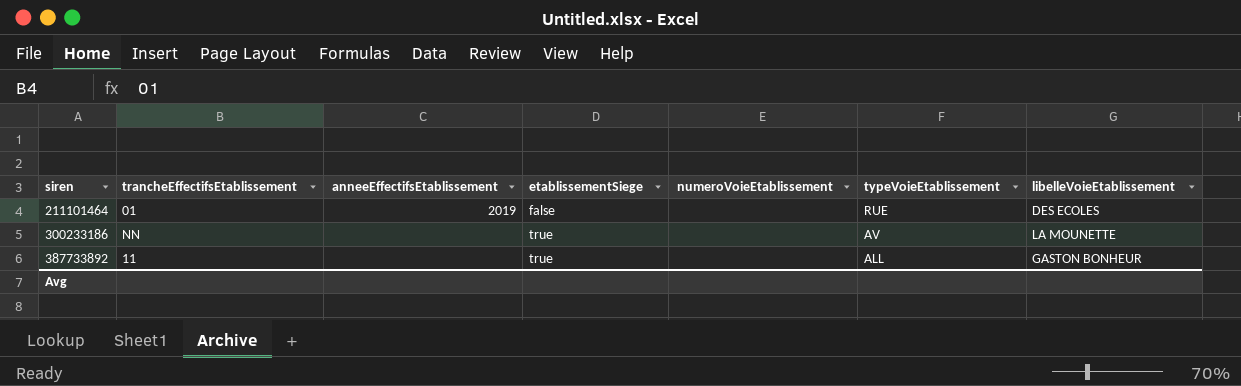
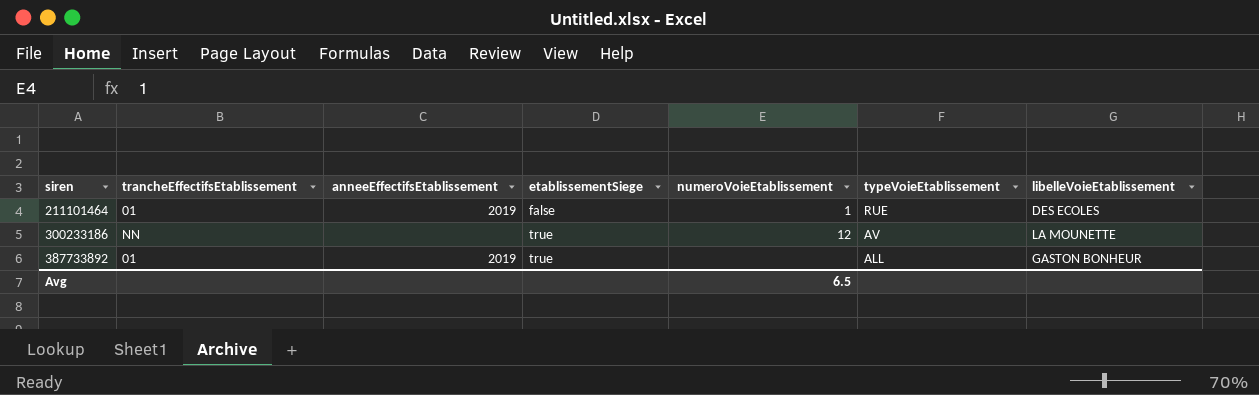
211101464 | numeroVoieEtablissement: none -> 1
300233186 | numeroVoieEtablissement: none -> 12
387733892 | trancheEffectifsEtablissement: 11 -> 01
387733892 | anneeEffectifsEtablissement: none -> 2019
Avg | numeroVoieEtablissement: none -> 6.5

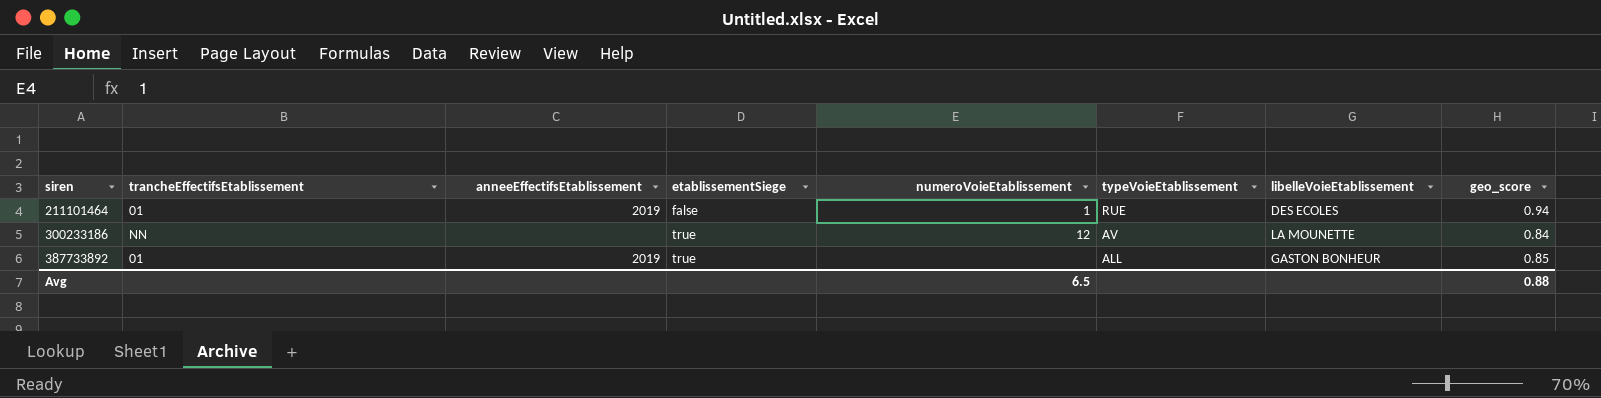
column geo_score | position: none -> 8

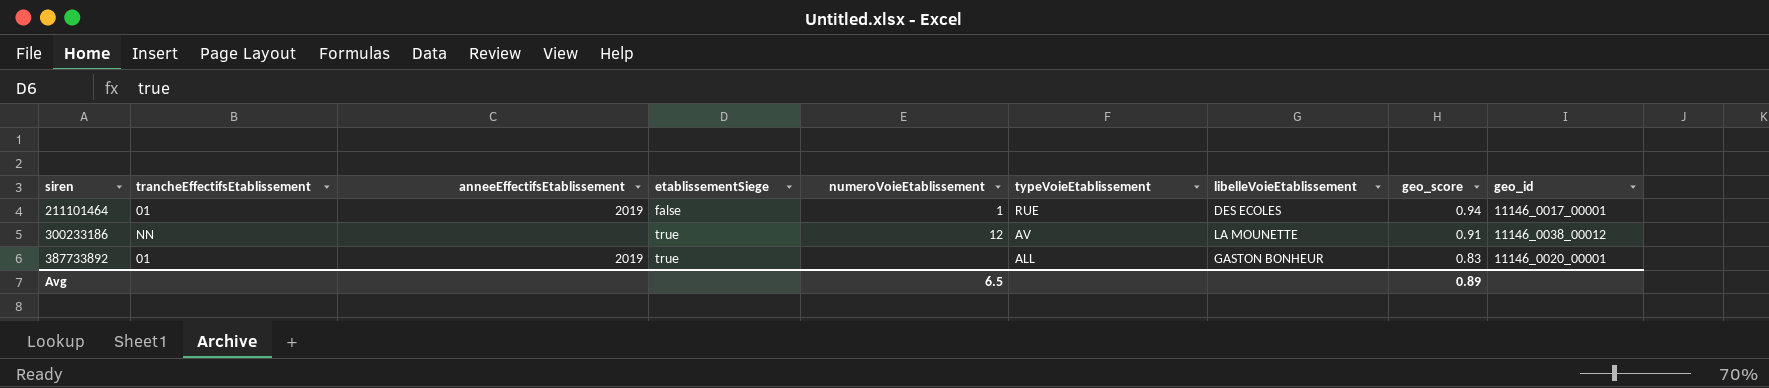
column geo_id | position: none -> 9
300233186 | geo_score: 0.84 -> 0.91
387733892 | geo_score: 0.85 -> 0.83
Avg | geo_score: 0.88 -> 0.89

